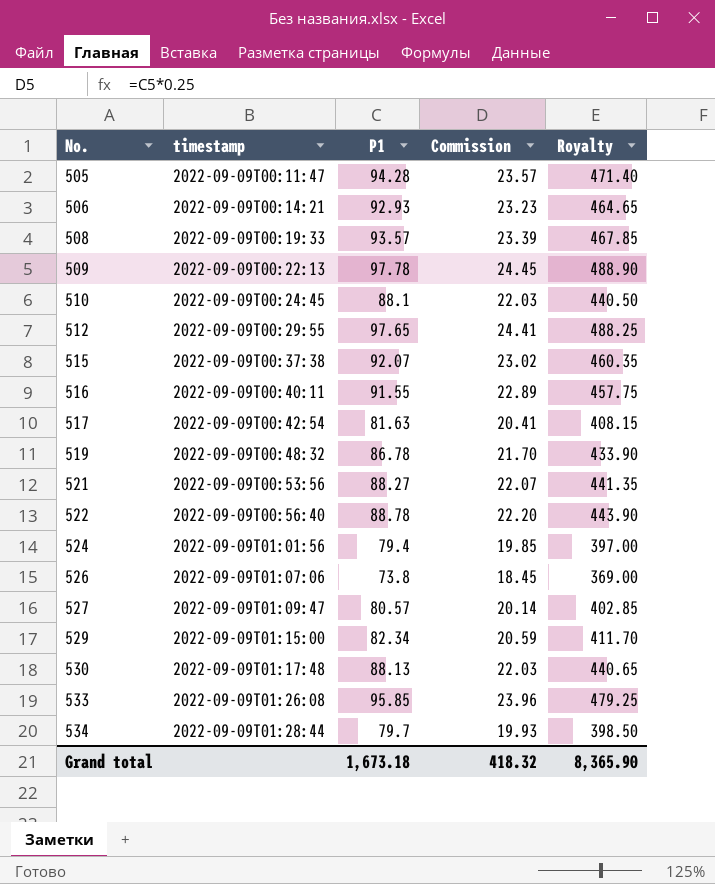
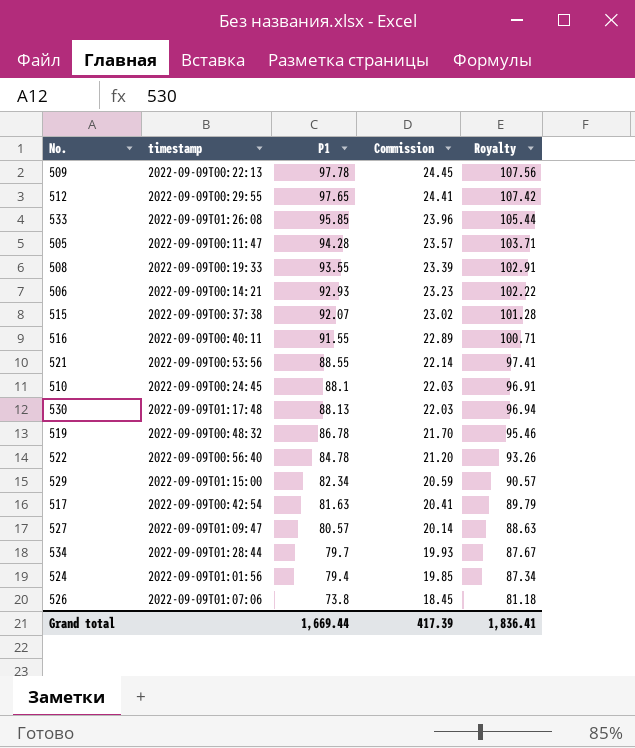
row order: No. ascending -> Commission descending
column Royalty | formula: [P1] * 5 -> [P1] * 1.1
508 | P1: 93.57 -> 93.55
521 | P1: 88.27 -> 88.55
521 | Commission: 22.07 -> 22.14
522 | P1: 88.78 -> 84.78
522 | Commission: 22.20 -> 21.20
Grand total | P1: 1,673.18 -> 1,669.44
Grand total | Commission: 418.32 -> 417.39
Grand total | Royalty: 8,365.90 -> 1,836.41

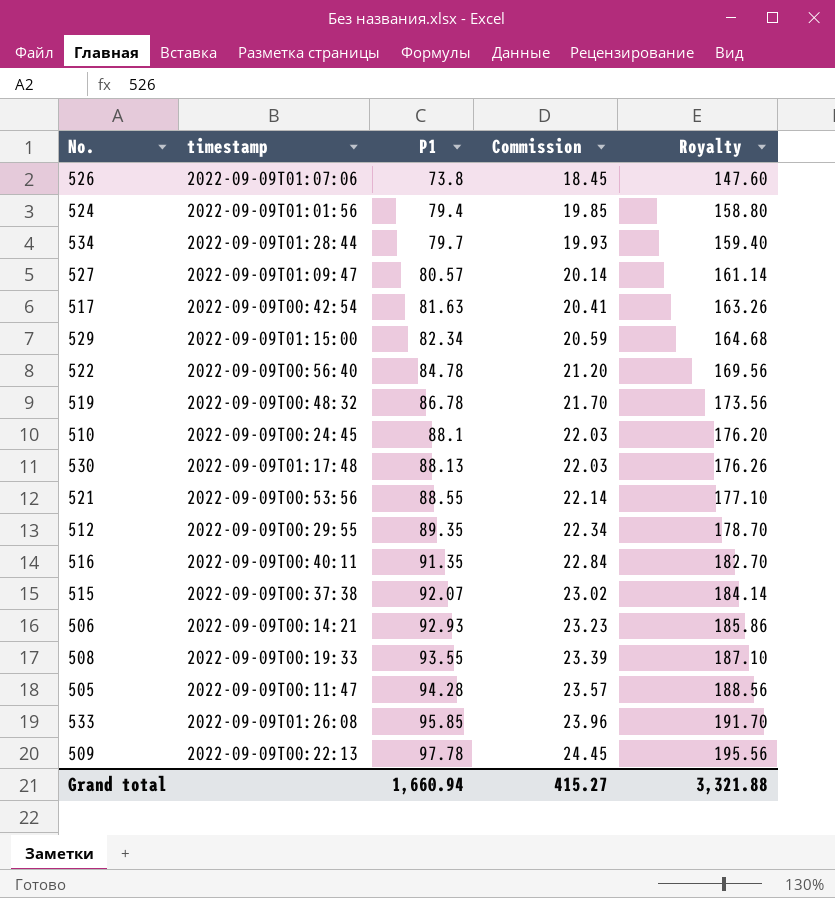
row order: Commission descending -> P1 ascending
column Royalty | formula: [P1] * 1.1 -> [P1] * 2
512 | P1: 97.65 -> 89.35
512 | Commission: 24.41 -> 22.34
516 | P1: 91.55 -> 91.35
516 | Commission: 22.89 -> 22.84
Grand total | P1: 1,669.44 -> 1,660.94
Grand total | Commission: 417.39 -> 415.27
Grand total | Royalty: 1,836.41 -> 3,321.88

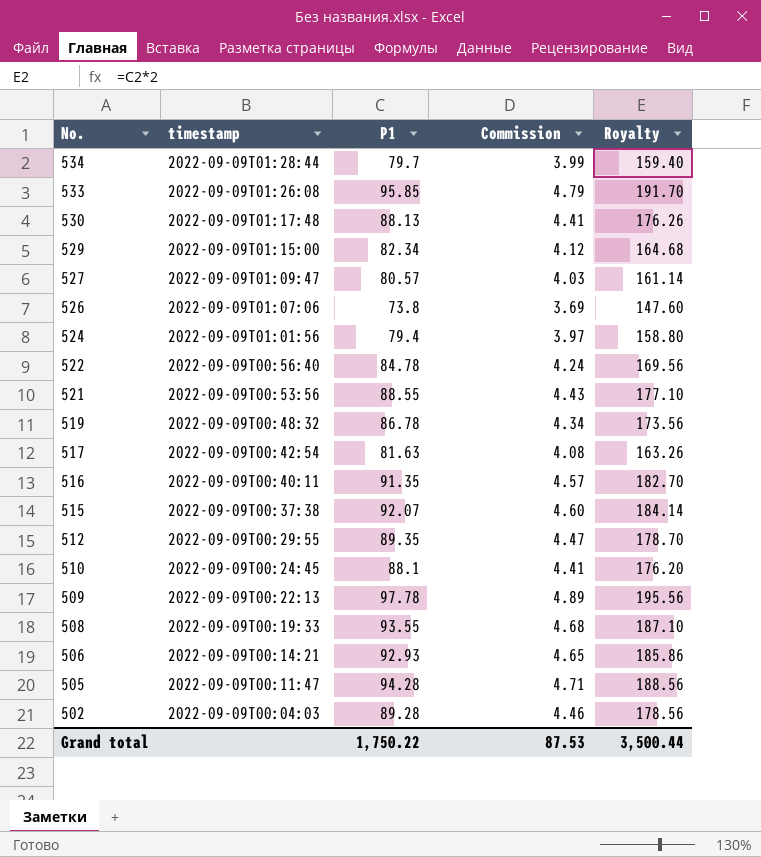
row order: P1 ascending -> No. descending
column Commission | formula: [P1] * 0.25 -> [P1] * 0.05
row 502: none -> 2022-09-09T00:04:03 | 89.28 | 4.46 | 178.56
Grand total | P1: 1,660.94 -> 1,750.22
Grand total | Commission: 415.27 -> 87.53
Grand total | Royalty: 3,321.88 -> 3,500.44

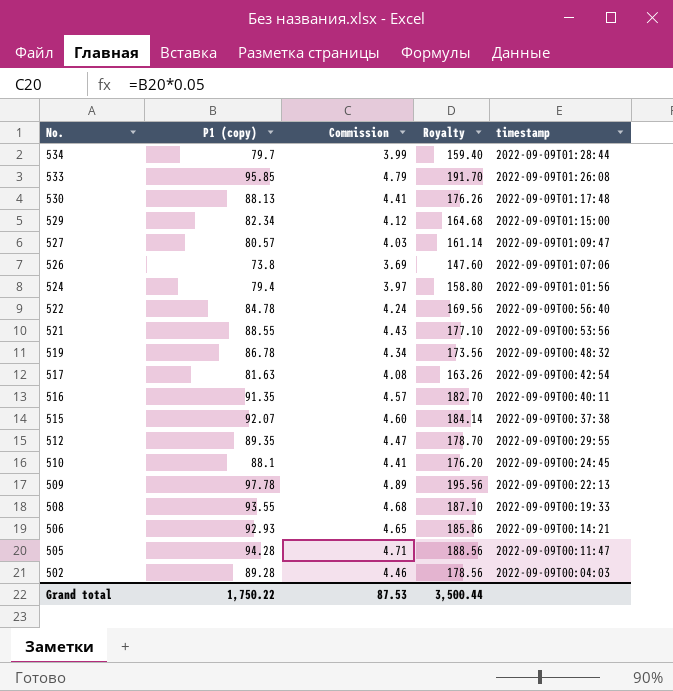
column name: P1 -> P1 (copy)
column timestamp | position: 2 -> 5

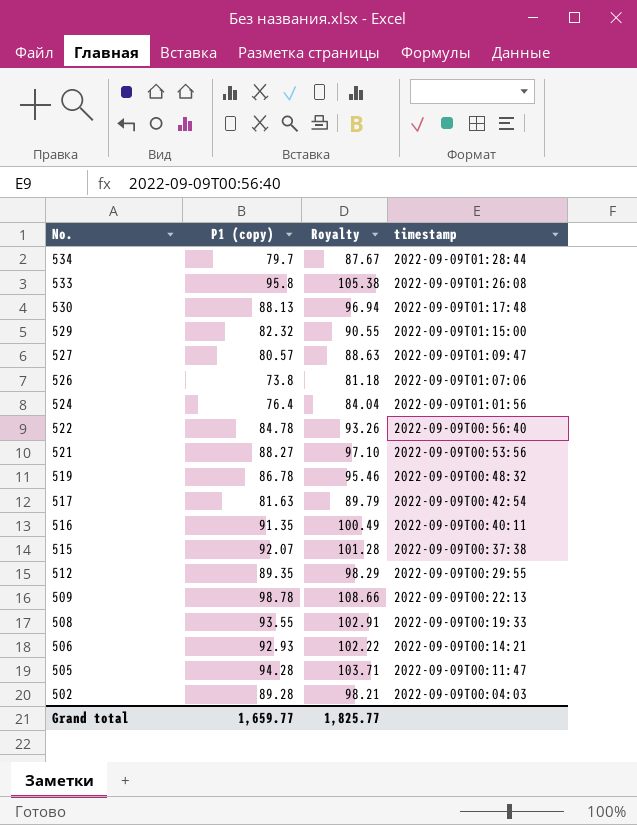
column Commission | formula: [P1 (copy)] * 0.05 -> none
column Royalty | formula: [P1 (copy)] * 2 -> [P1 (copy)] * 1.1
row 510: 88.1 | 4.41 | 176.20 | 2022-09-09T00:24:45 -> none
533 | P1 (copy): 95.85 -> 95.8
529 | P1 (copy): 82.34 -> 82.32
524 | P1 (copy): 79.4 -> 76.4
521 | P1 (copy): 88.55 -> 88.27
509 | P1 (copy): 97.78 -> 98.78
Grand total | P1 (copy): 1,750.22 -> 1,659.77
Grand total | Royalty: 3,500.44 -> 1,825.77

